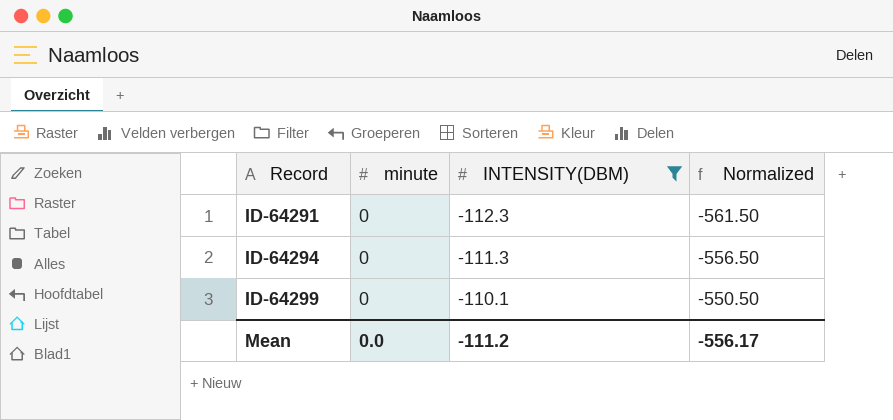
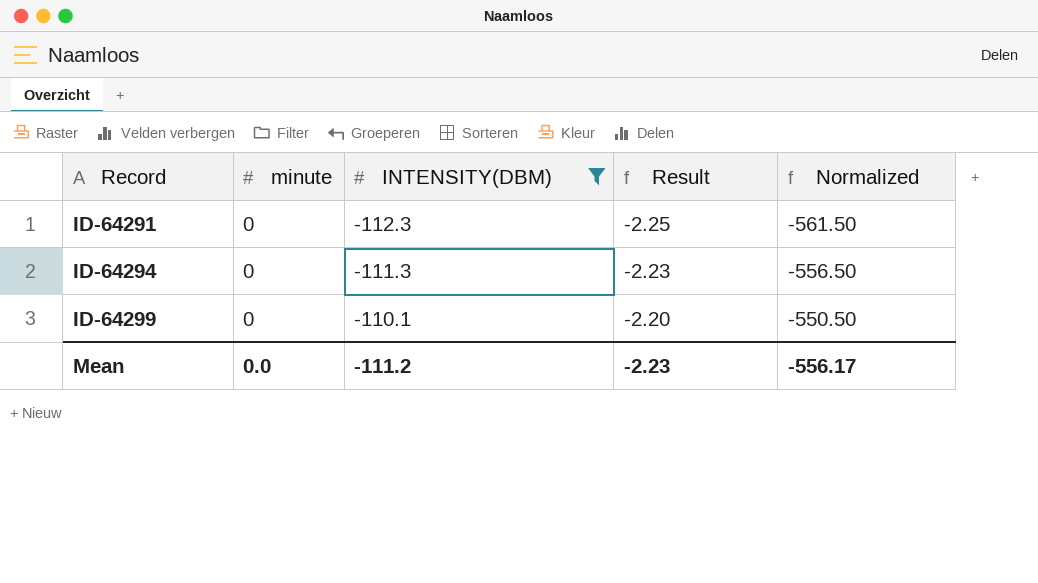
column Result | formula: none -> [INTENSITY(DBM)] * 0.02

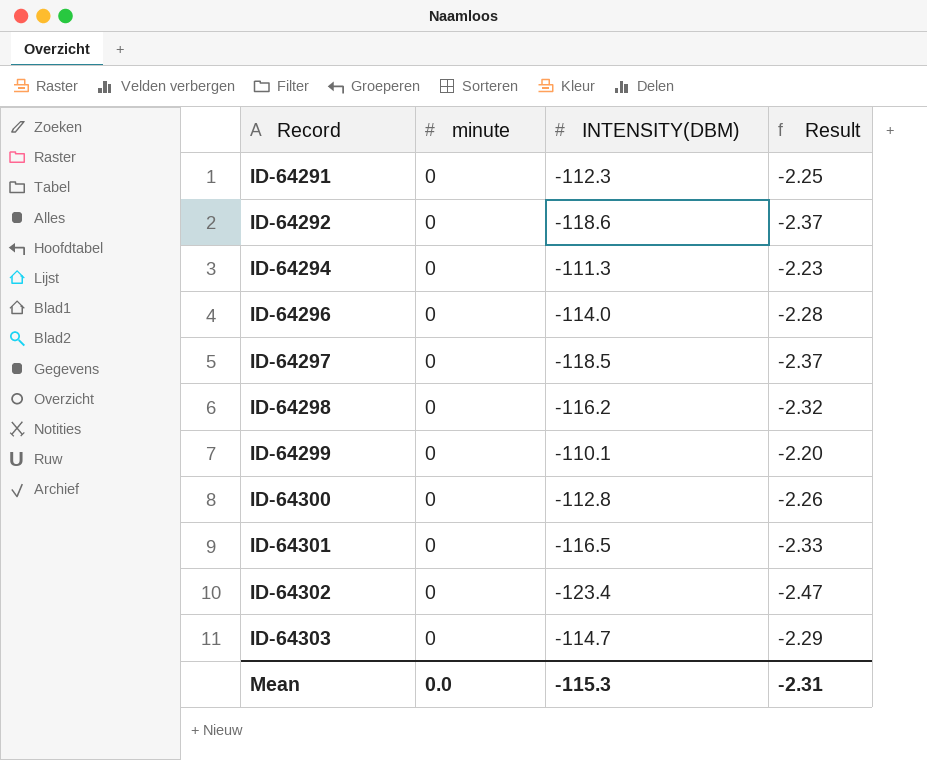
filter: INTENSITY(DBM) >= -112.3 -> none
column Normalized | formula: [INTENSITY(DBM)] * 5 -> none
Mean | INTENSITY(DBM): -111.2 -> -115.3
Mean | Result: -2.23 -> -2.31

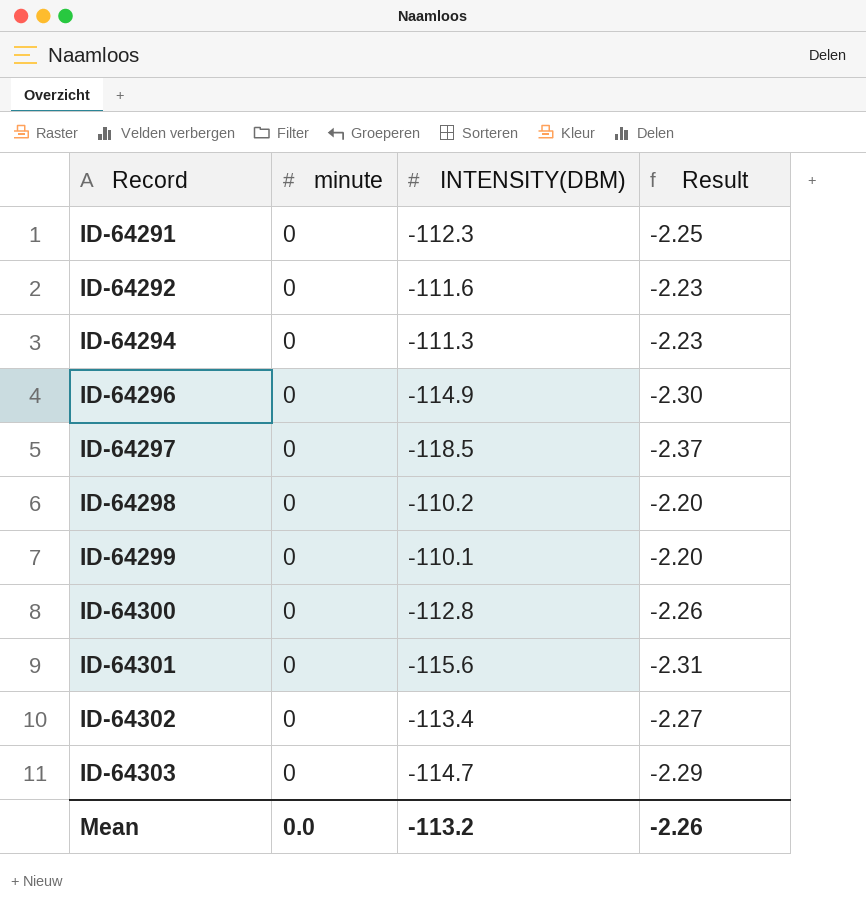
ID-64292 | INTENSITY(DBM): -118.6 -> -111.6
ID-64292 | Result: -2.37 -> -2.23
ID-64296 | INTENSITY(DBM): -114.0 -> -114.9
ID-64296 | Result: -2.28 -> -2.30
ID-64298 | INTENSITY(DBM): -116.2 -> -110.2
ID-64298 | Result: -2.32 -> -2.20
ID-64301 | INTENSITY(DBM): -116.5 -> -115.6
ID-64301 | Result: -2.33 -> -2.31
ID-64302 | INTENSITY(DBM): -123.4 -> -113.4
ID-64302 | Result: -2.47 -> -2.27
Mean | INTENSITY(DBM): -115.3 -> -113.2
Mean | Result: -2.31 -> -2.26

